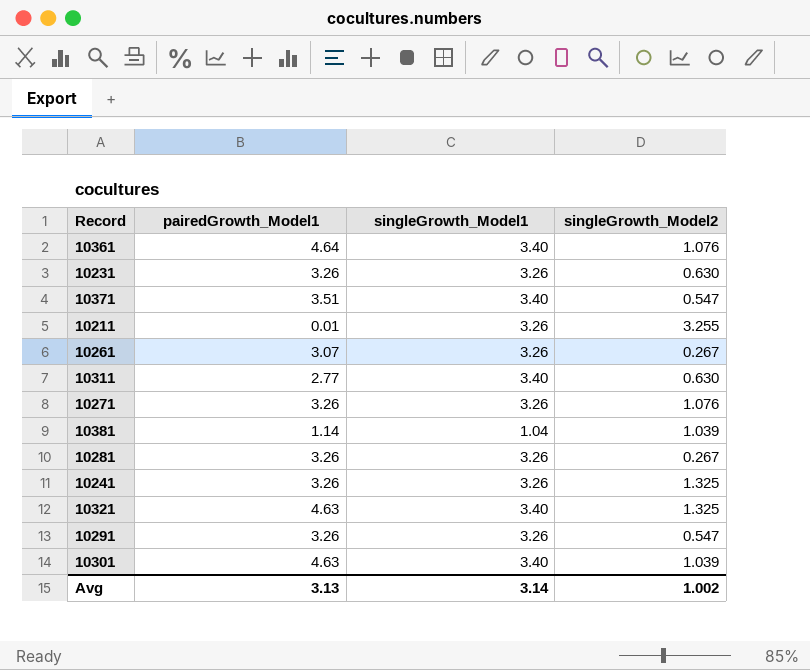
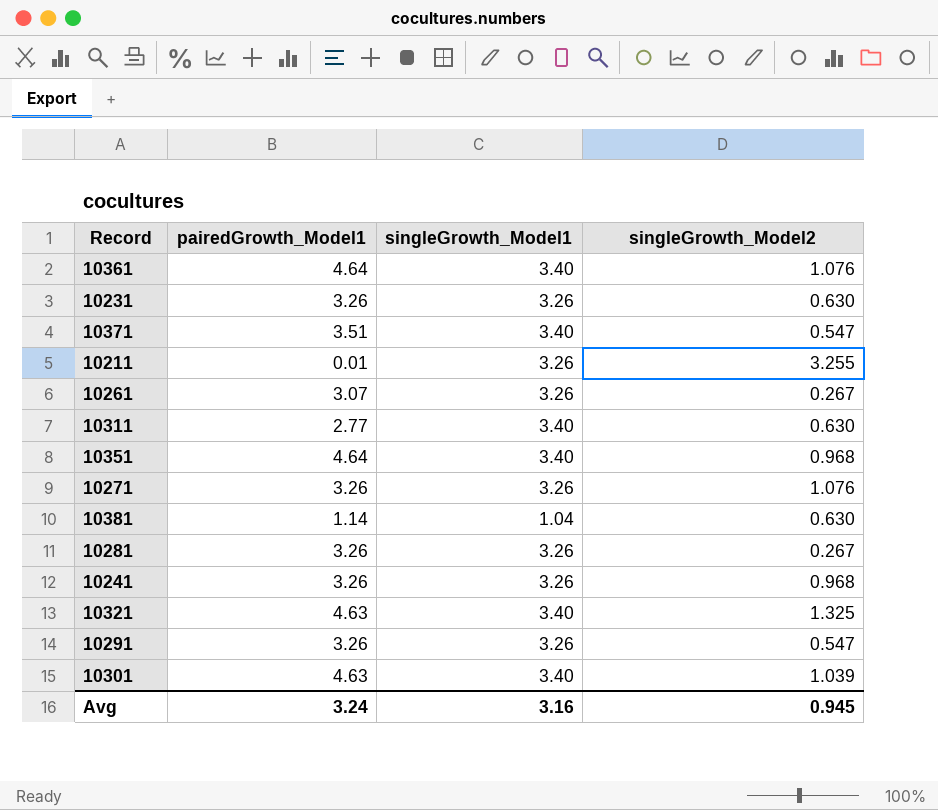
row 10351: none -> 4.64 | 3.40 | 0.968
10381 | singleGrowth_Model2: 1.039 -> 0.630
10241 | singleGrowth_Model2: 1.325 -> 0.968
Avg | pairedGrowth_Model1: 3.13 -> 3.24
Avg | singleGrowth_Model1: 3.14 -> 3.16
Avg | singleGrowth_Model2: 1.002 -> 0.945

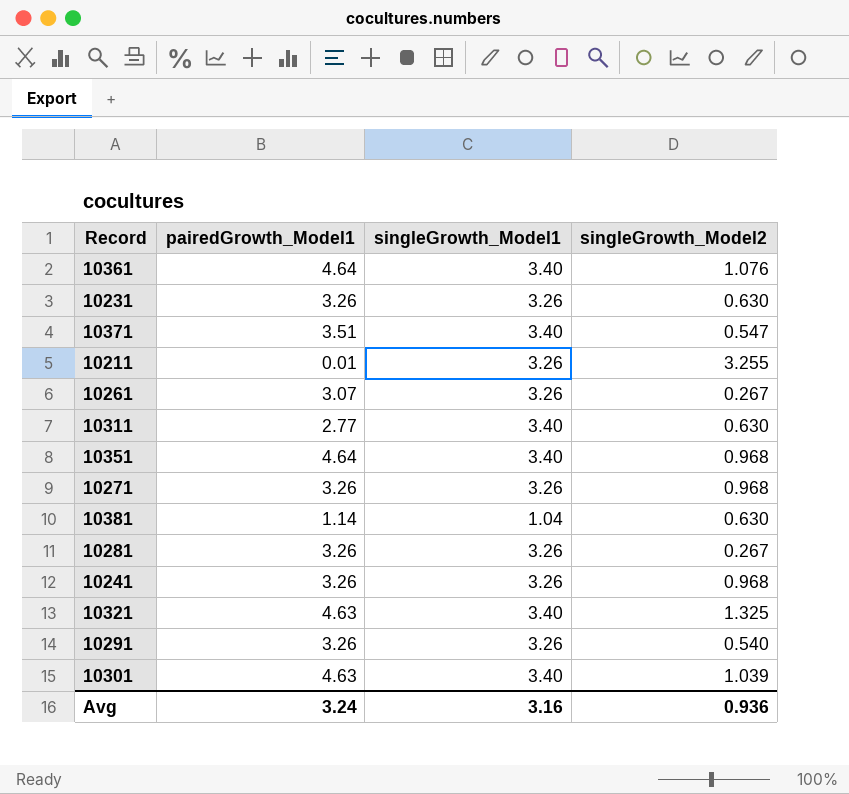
10271 | singleGrowth_Model2: 1.076 -> 0.968
10291 | singleGrowth_Model2: 0.547 -> 0.540
Avg | singleGrowth_Model2: 0.945 -> 0.936

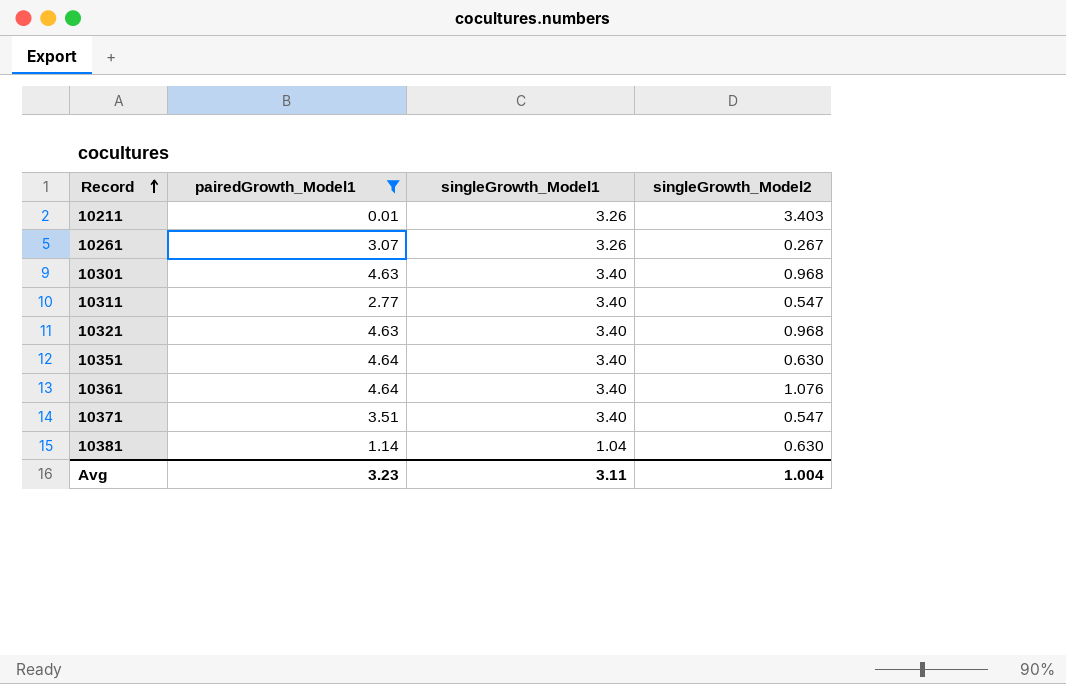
filter: none -> pairedGrowth_Model1 != 3.26
row order: none -> Record ascending
10211 | singleGrowth_Model2: 3.255 -> 3.403
10301 | singleGrowth_Model2: 1.039 -> 0.968
10311 | singleGrowth_Model2: 0.630 -> 0.547
10321 | singleGrowth_Model2: 1.325 -> 0.968
10351 | singleGrowth_Model2: 0.968 -> 0.630
Avg | pairedGrowth_Model1: 3.24 -> 3.23
Avg | singleGrowth_Model1: 3.16 -> 3.11
Avg | singleGrowth_Model2: 0.936 -> 1.004

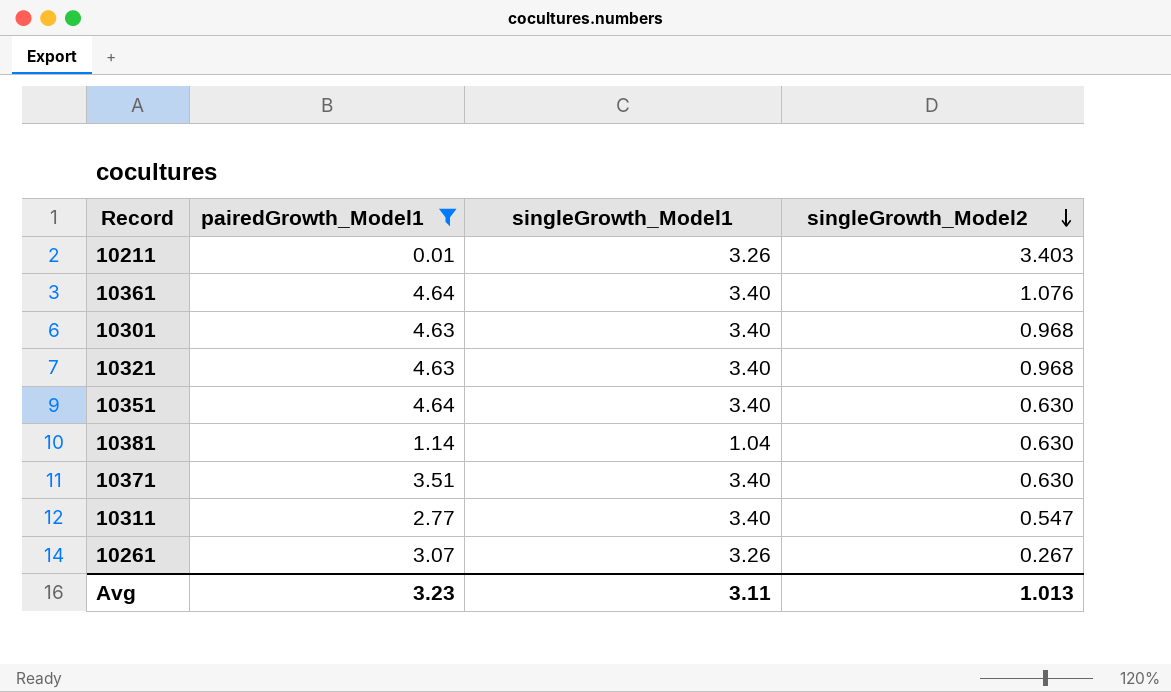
row order: Record ascending -> singleGrowth_Model2 descending
10371 | singleGrowth_Model2: 0.547 -> 0.630
Avg | singleGrowth_Model2: 1.004 -> 1.013

